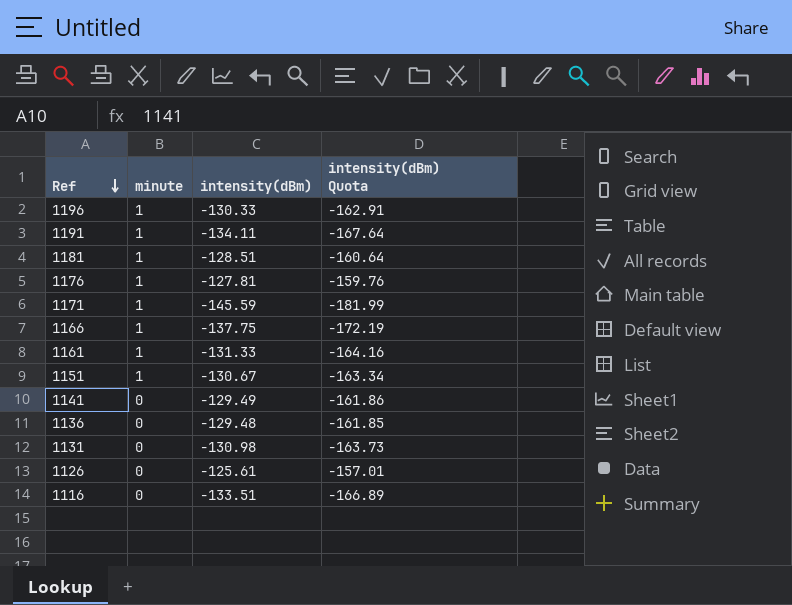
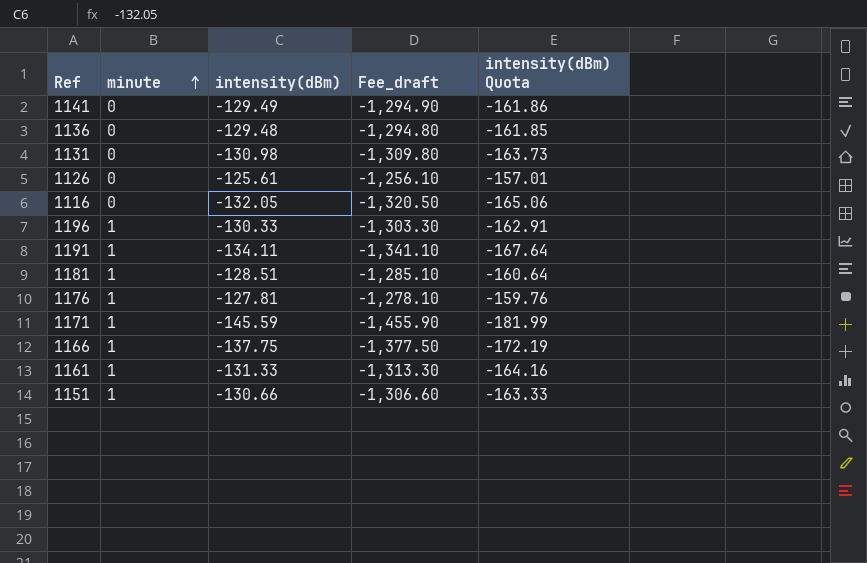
row order: Ref descending -> minute ascending
column Fee_draft | formula: none -> [intensity(dBm)] * 10
1116 | intensity(dBm): -133.51 -> -132.05
1116 | intensity(dBm) Quota: -166.89 -> -165.06
1151 | intensity(dBm): -130.67 -> -130.66
1151 | intensity(dBm) Quota: -163.34 -> -163.33

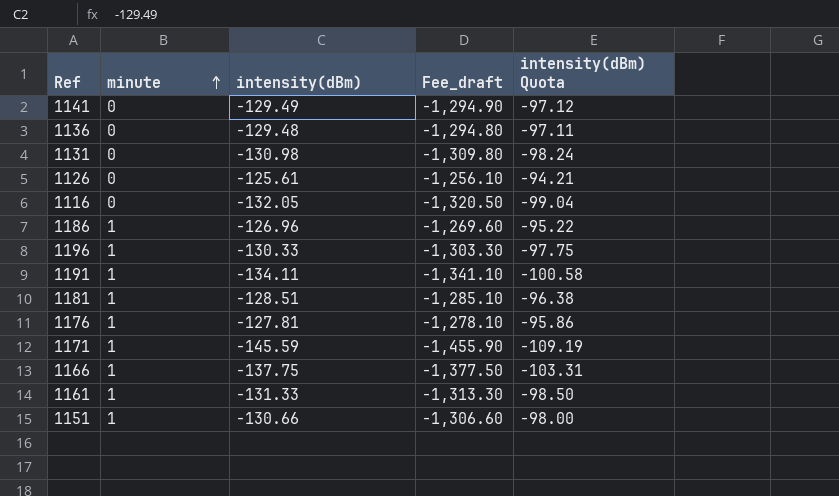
column intensity(dBm) Quota | formula: [intensity(dBm)] * 1.25 -> [intensity(dBm)] * 0.75
row 1186: none -> 1 | -126.96 | -1,269.60 | -95.22

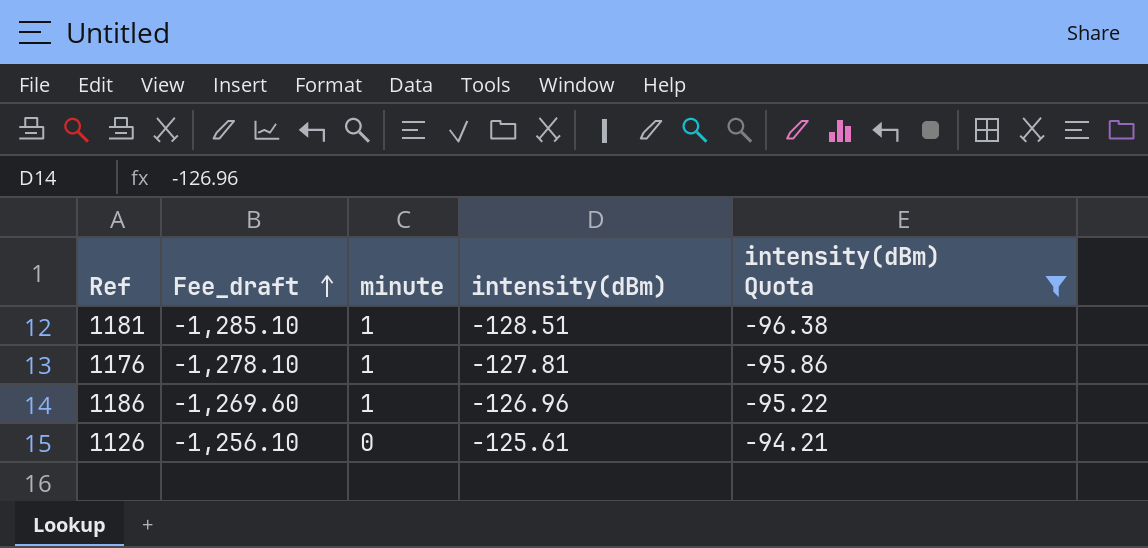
filter: none -> intensity(dBm) Quota >= -96.38
row order: minute ascending -> Fee_draft ascending
column Fee_draft | position: 4 -> 2

